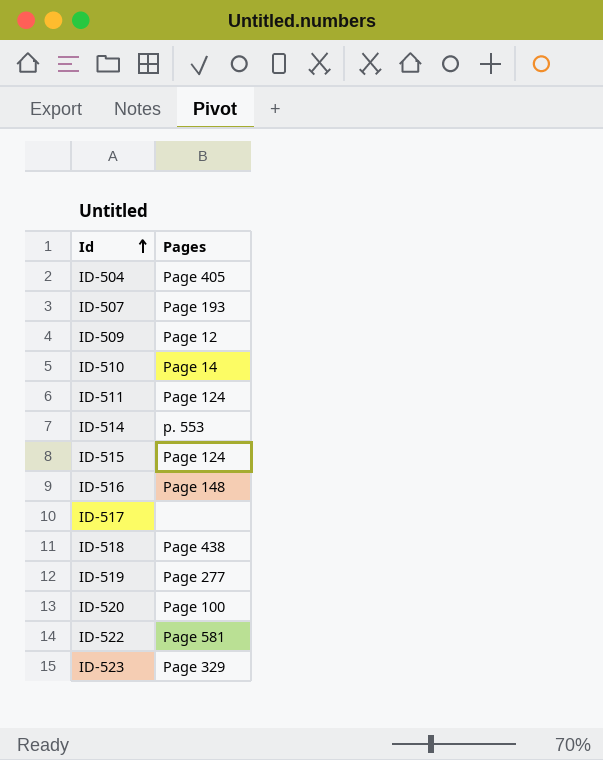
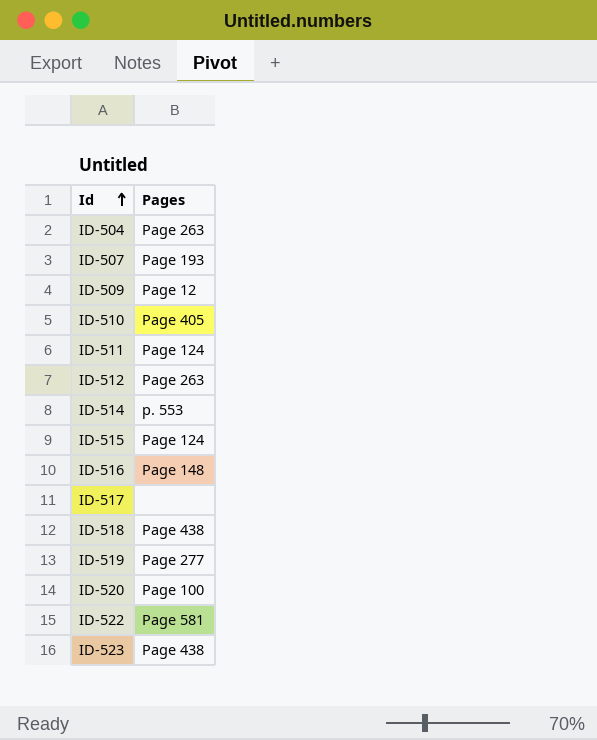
ID-504 | Pages: Page 405 -> Page 263
ID-510 | Pages: Page 14 -> Page 405
row ID-512: none -> Page 263
ID-523 | Pages: Page 329 -> Page 438

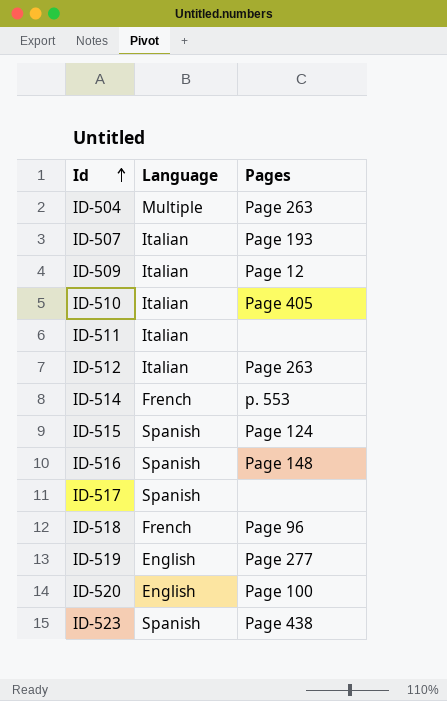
column Language | position: none -> 2
row ID-522: Page 581 -> none
ID-511 | Pages: Page 124 -> none
ID-518 | Pages: Page 438 -> Page 96

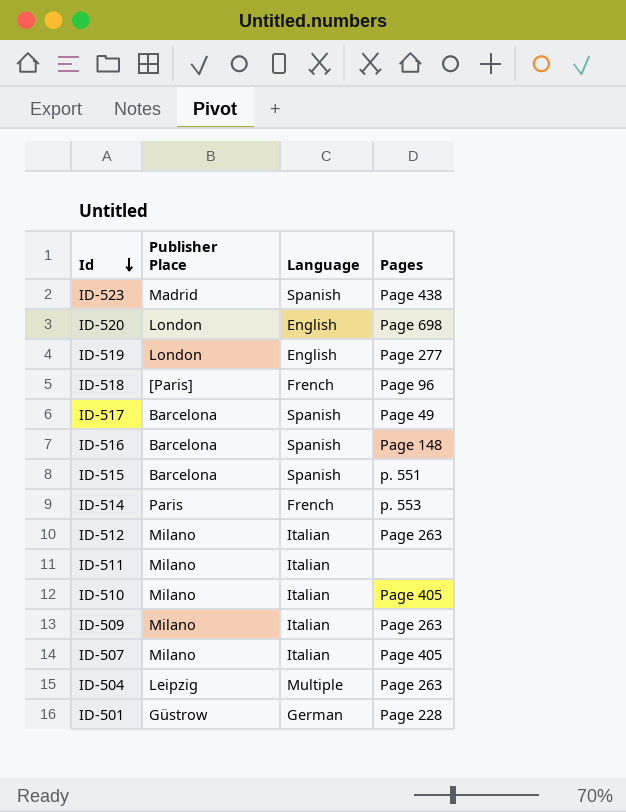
row order: Id ascending -> Id descending
column Publisher Place | position: none -> 2
ID-520 | Pages: Page 100 -> Page 698
ID-517 | Pages: none -> Page 49
ID-515 | Pages: Page 124 -> p. 551
ID-509 | Pages: Page 12 -> Page 263
ID-507 | Pages: Page 193 -> Page 405
row ID-501: none -> Güstrow | German | Page 228

